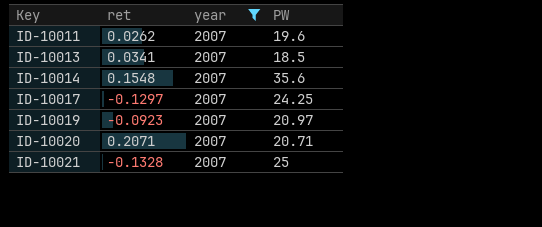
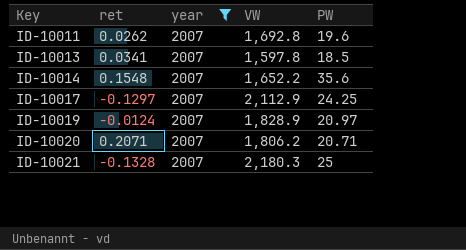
column VW | position: none -> 4
ID-10019 | ret: -0.0923 -> -0.0124

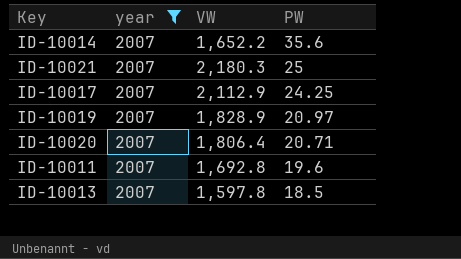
row order: Key ascending -> PW descending
column ret | position: 2 -> none
ID-10020 | VW: 1,806.2 -> 1,806.4

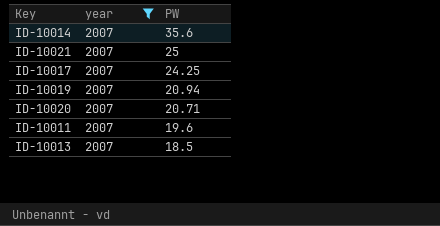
column VW | position: 3 -> none
ID-10019 | PW: 20.97 -> 20.94

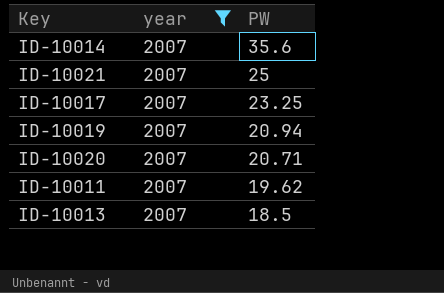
ID-10017 | PW: 24.25 -> 23.25
ID-10011 | PW: 19.6 -> 19.62

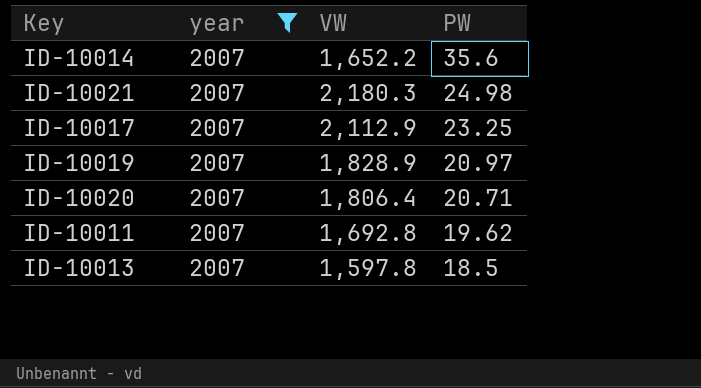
column VW | position: none -> 3
ID-10021 | PW: 25 -> 24.98
ID-10019 | PW: 20.94 -> 20.97

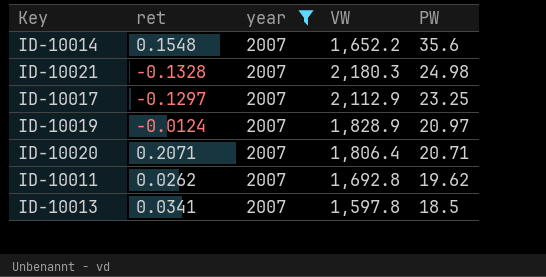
column ret | position: none -> 2

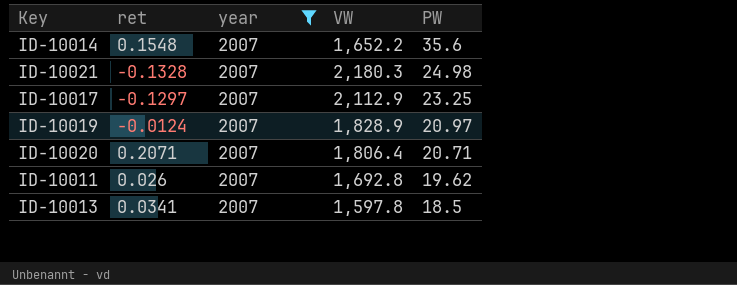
ID-10011 | ret: 0.0262 -> 0.026

